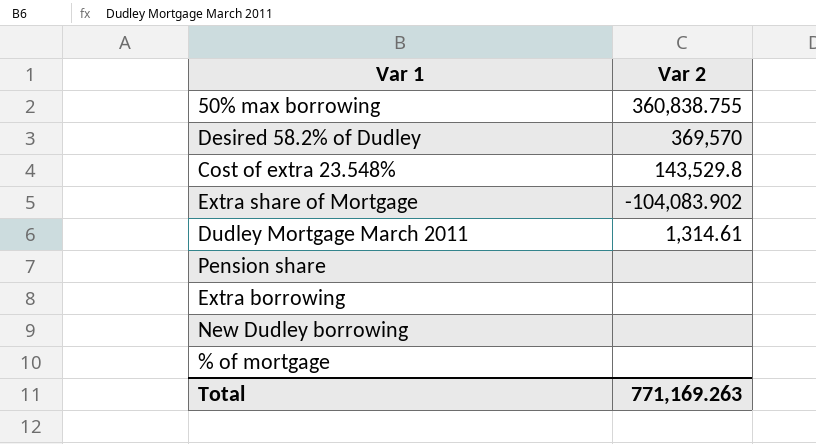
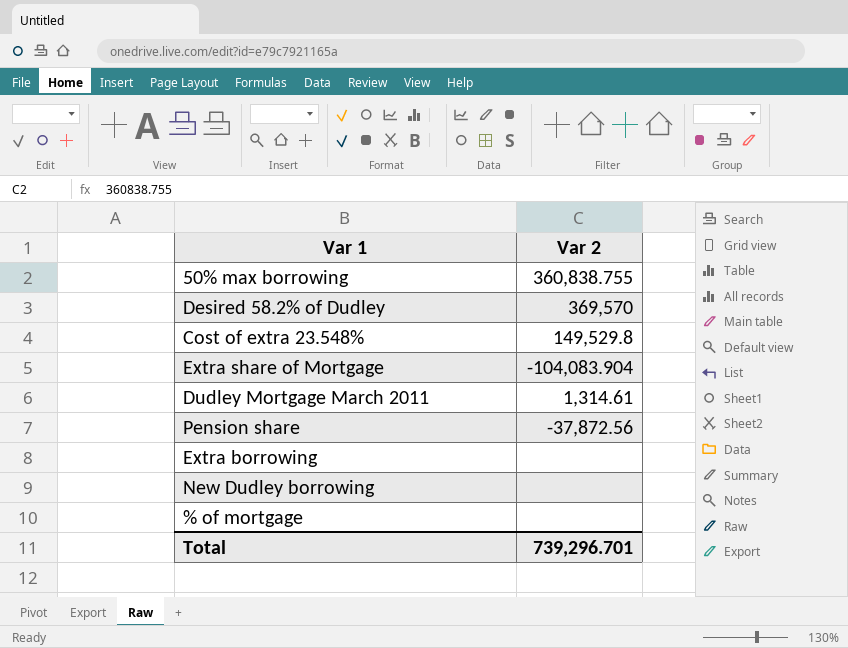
Cost of extra 23.548% | Var 2: 143,529.8 -> 149,529.8
Extra share of Mortgage | Var 2: -104,083.902 -> -104,083.904
Pension share | Var 2: none -> -37,872.56
Total | Var 2: 771,169.263 -> 739,296.701

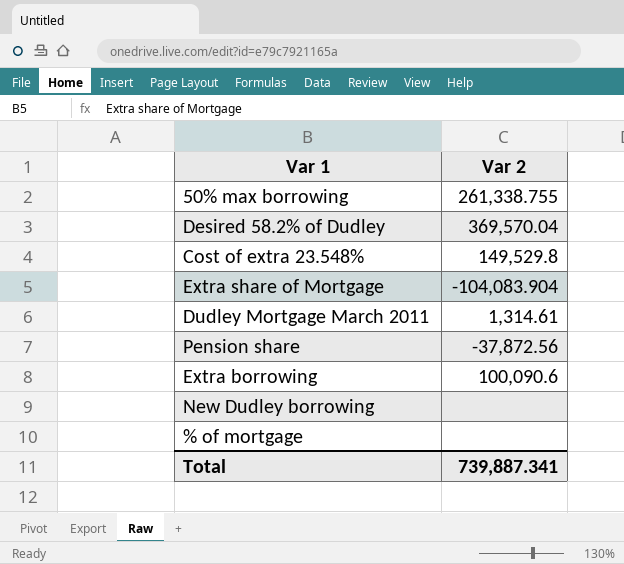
50% max borrowing | Var 2: 360,838.755 -> 261,338.755
Desired 58.2% of Dudley | Var 2: 369,570 -> 369,570.04
Extra borrowing | Var 2: none -> 100,090.6
Total | Var 2: 739,296.701 -> 739,887.341

